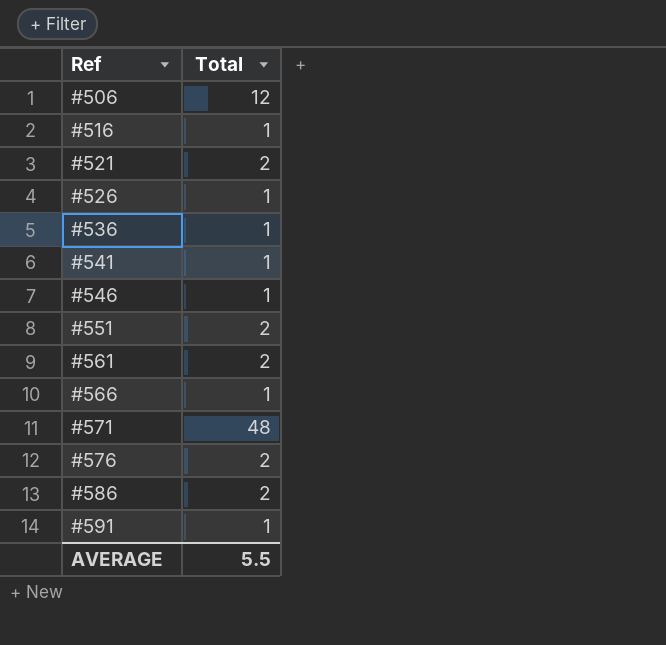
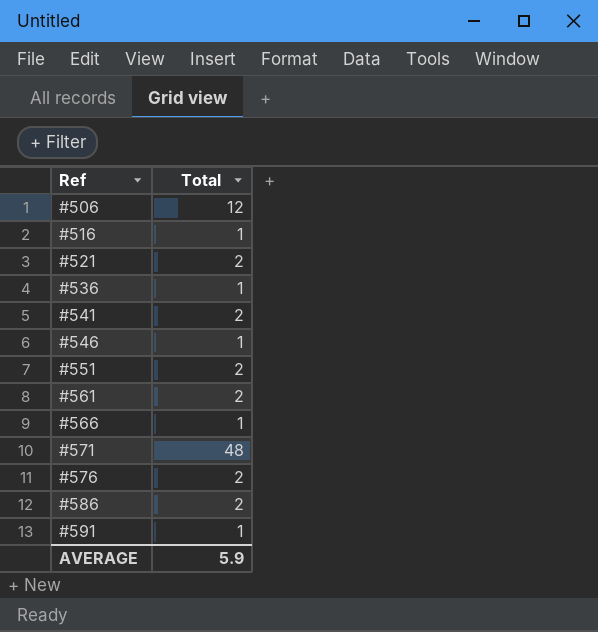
row #526: 1 -> none
#541 | Total: 1 -> 2
AVERAGE | Total: 5.5 -> 5.9

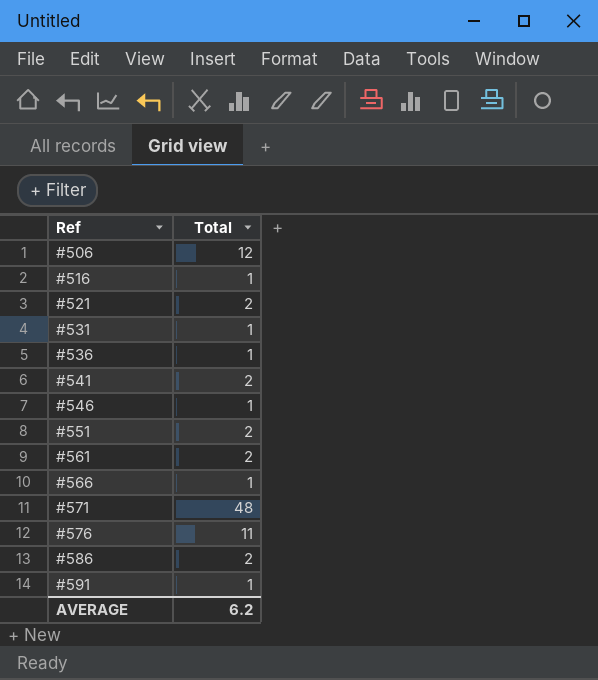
row #531: none -> 1
#576 | Total: 2 -> 11
AVERAGE | Total: 5.9 -> 6.2

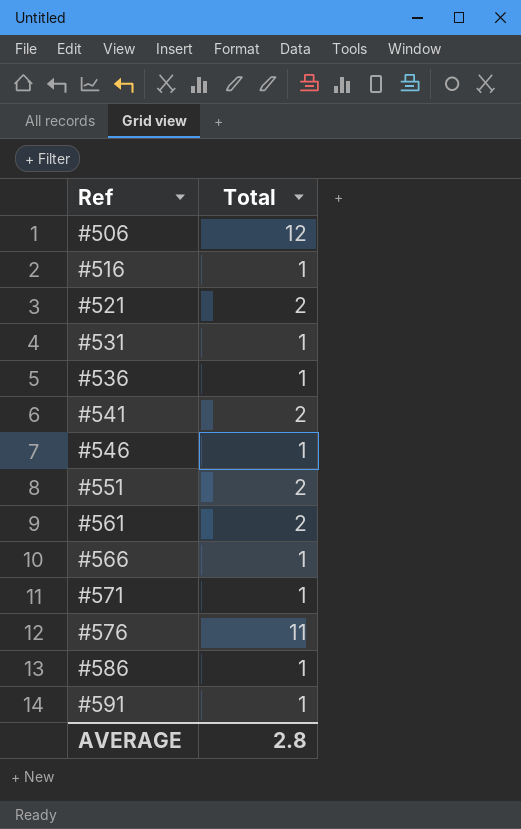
#571 | Total: 48 -> 1
#586 | Total: 2 -> 1
AVERAGE | Total: 6.2 -> 2.8

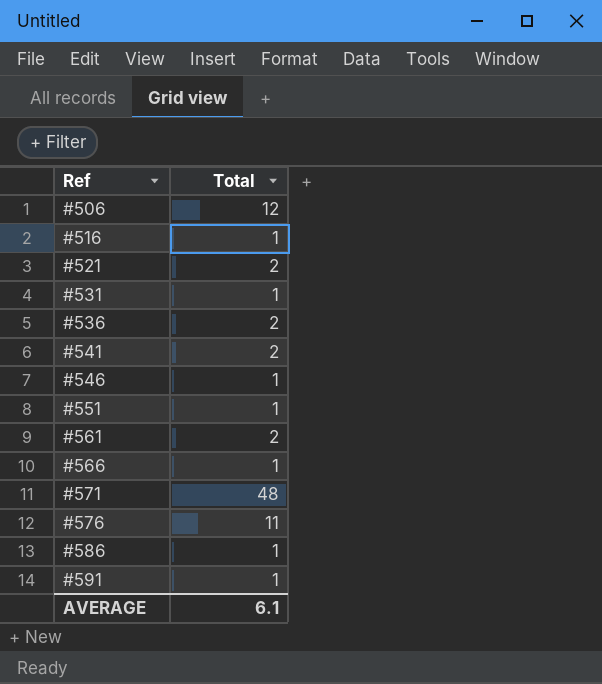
#536 | Total: 1 -> 2
#551 | Total: 2 -> 1
#571 | Total: 1 -> 48
AVERAGE | Total: 2.8 -> 6.1

